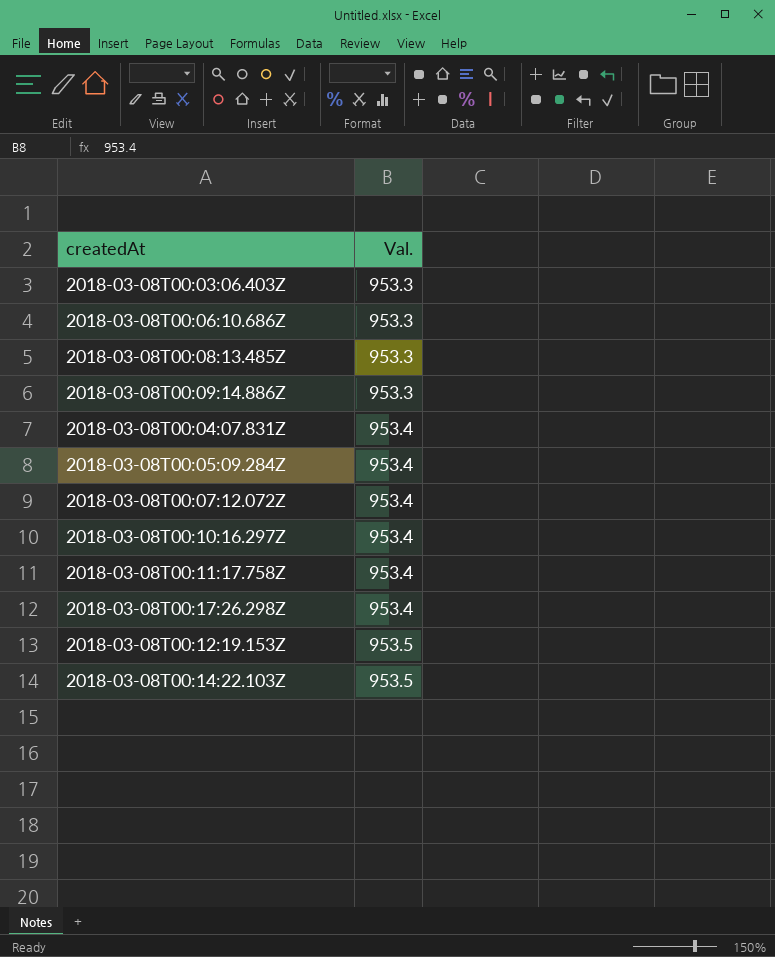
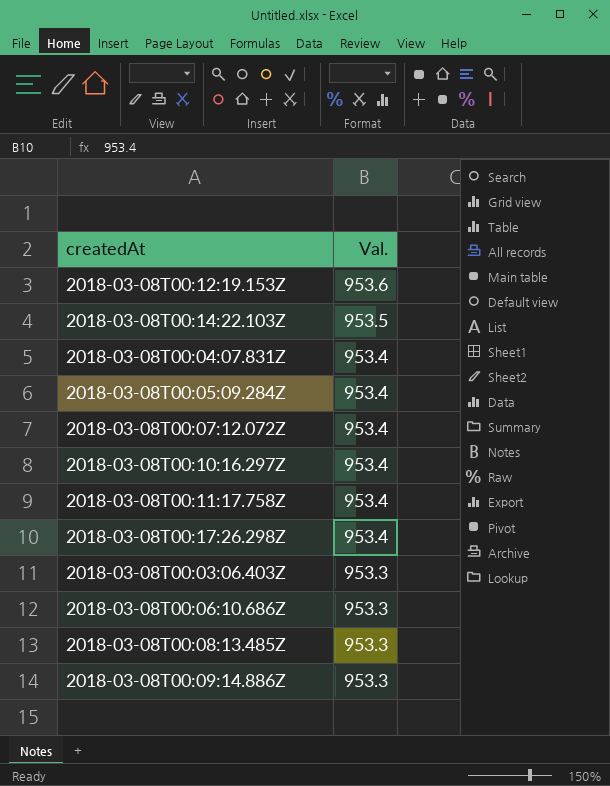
row order: Val. ascending -> Val. descending
2018-03-08T00:12:19.153Z | Val.: 953.5 -> 953.6

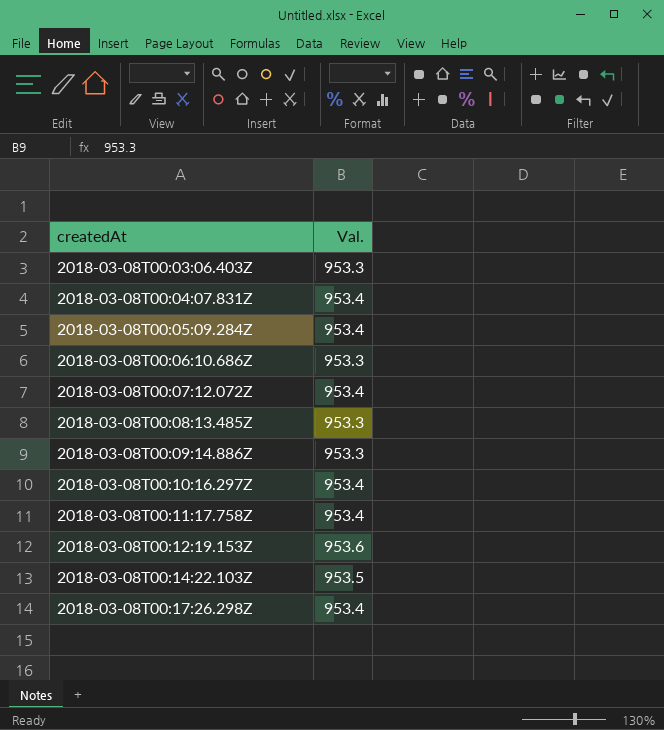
row order: Val. descending -> createdAt ascending

